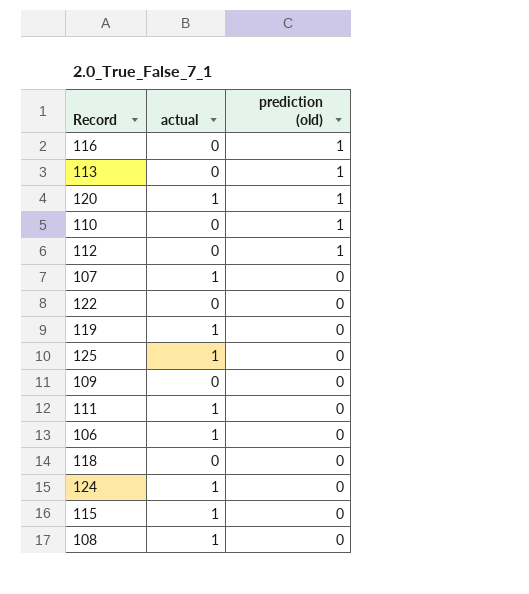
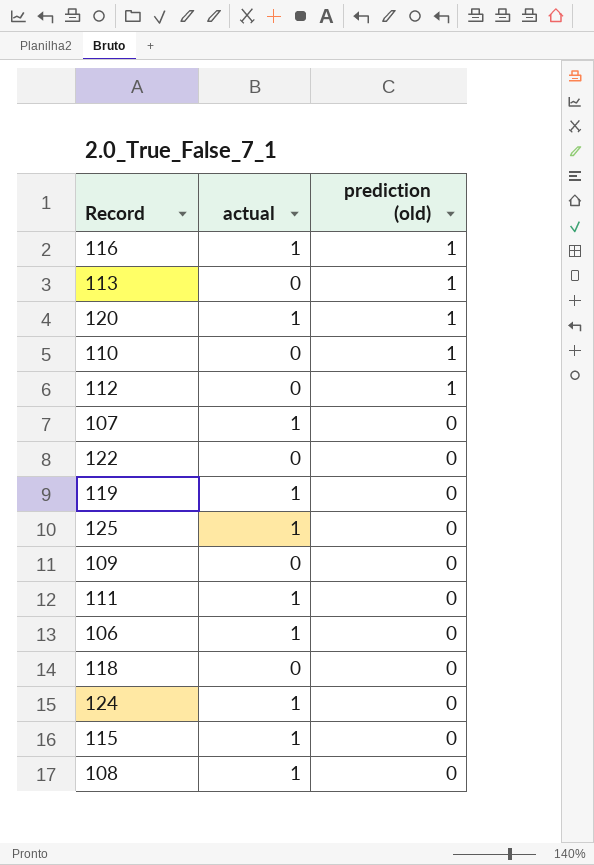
116 | actual: 0 -> 1

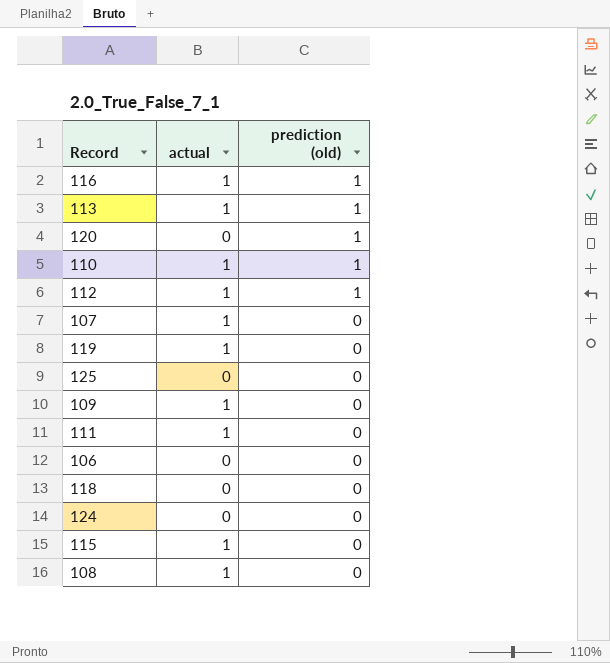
row 122: 0 | 0 -> none
113 | actual: 0 -> 1
120 | actual: 1 -> 0
110 | actual: 0 -> 1
112 | actual: 0 -> 1
125 | actual: 1 -> 0
109 | actual: 0 -> 1
106 | actual: 1 -> 0
124 | actual: 1 -> 0

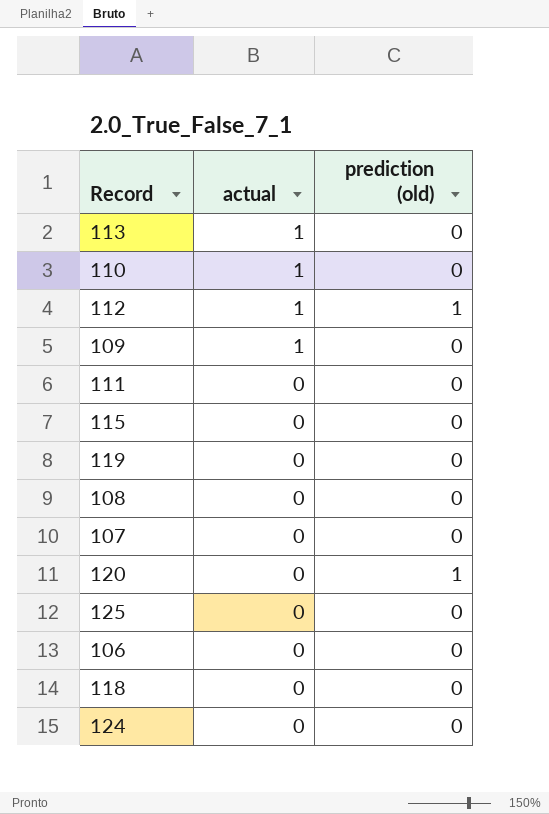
row order: prediction (old) descending -> actual descending
row 116: 1 | 1 -> none
113 | prediction (old): 1 -> 0
110 | prediction (old): 1 -> 0
111 | actual: 1 -> 0
115 | actual: 1 -> 0
119 | actual: 1 -> 0
108 | actual: 1 -> 0
107 | actual: 1 -> 0

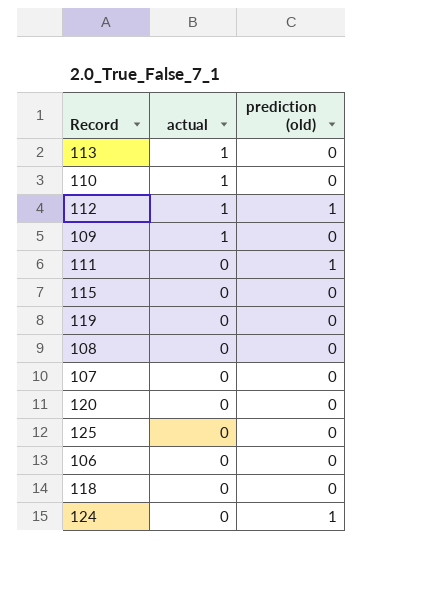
111 | prediction (old): 0 -> 1
120 | prediction (old): 1 -> 0
124 | prediction (old): 0 -> 1

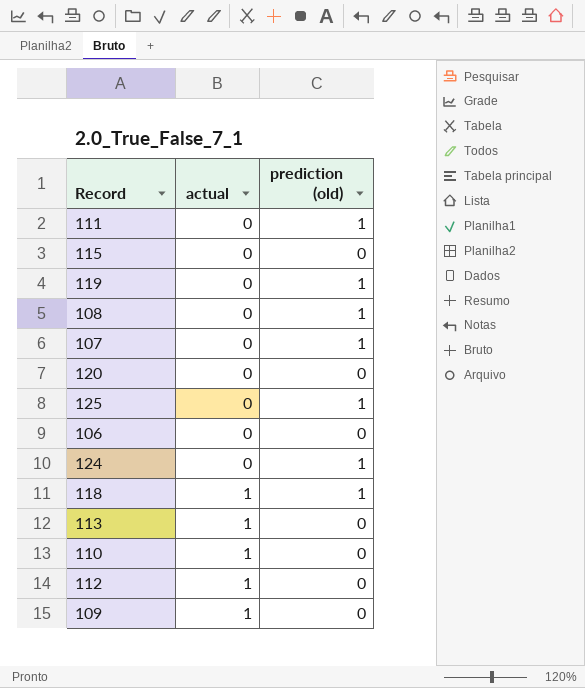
row order: actual descending -> actual ascending
119 | prediction (old): 0 -> 1
108 | prediction (old): 0 -> 1
107 | prediction (old): 0 -> 1
125 | prediction (old): 0 -> 1
118 | actual: 0 -> 1
118 | prediction (old): 0 -> 1
112 | prediction (old): 1 -> 0

